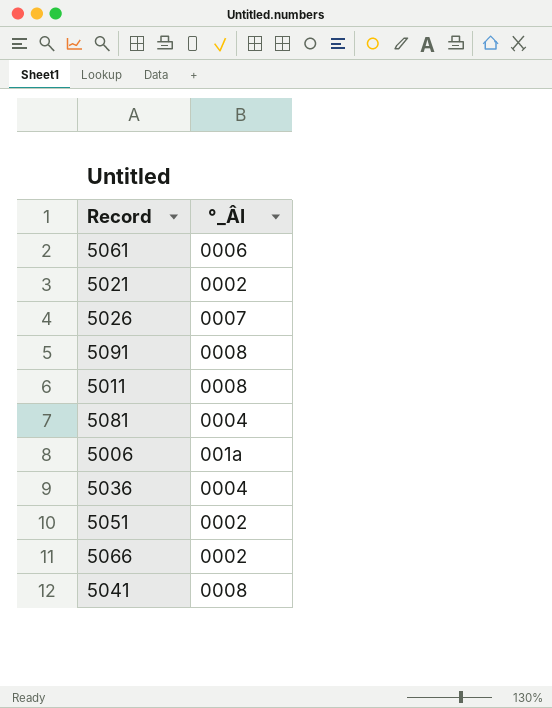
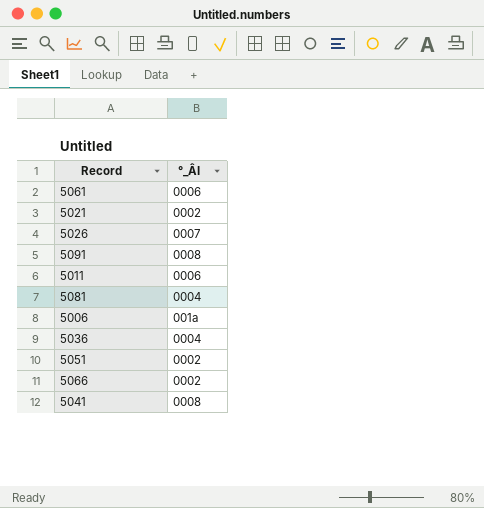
5011 | °_ÂI: 0008 -> 0006

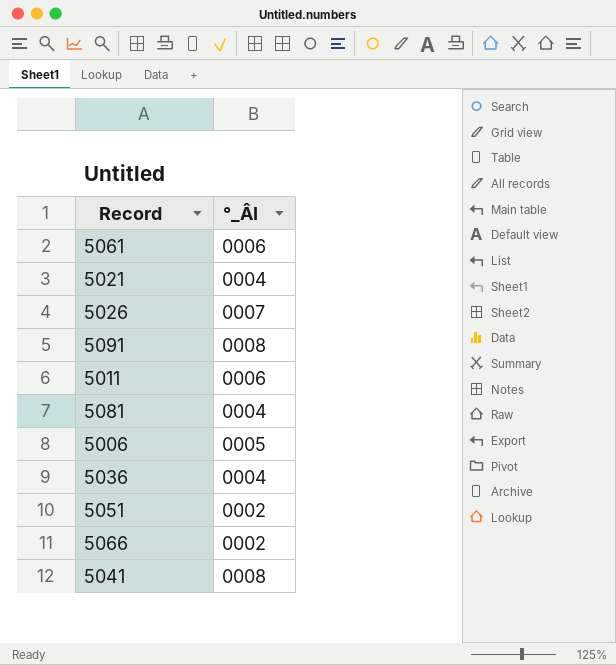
5021 | °_ÂI: 0002 -> 0004
5006 | °_ÂI: 001a -> 0005

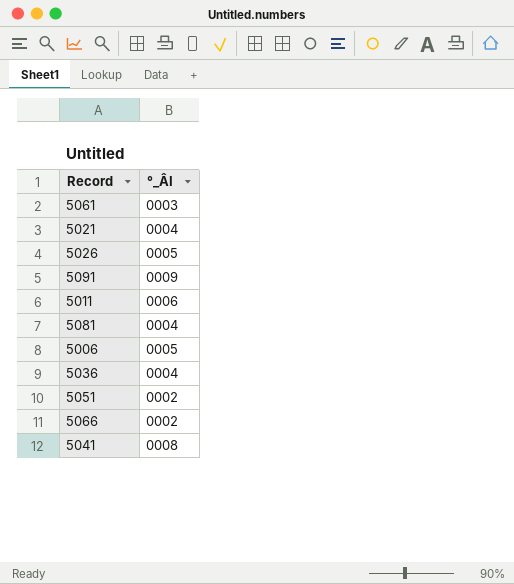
5061 | °_ÂI: 0006 -> 0003
5026 | °_ÂI: 0007 -> 0005
5091 | °_ÂI: 0008 -> 0009

